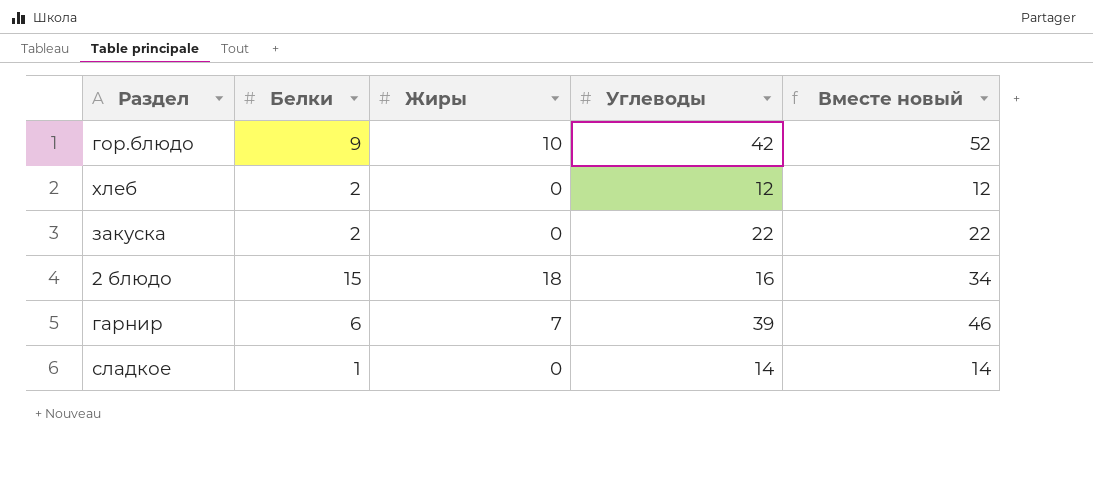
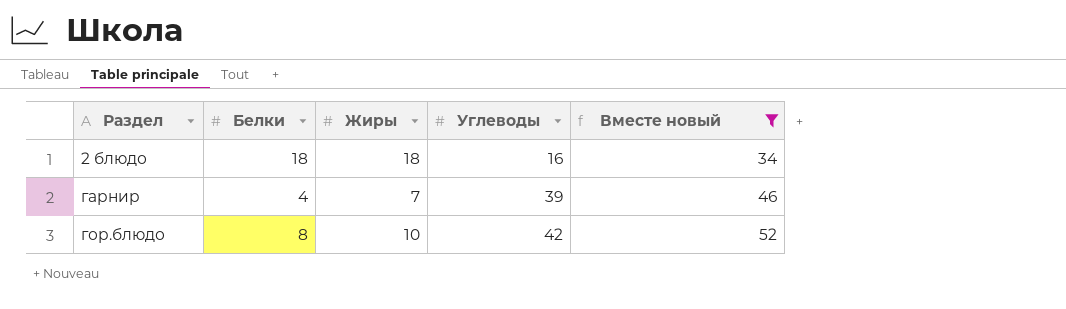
filter: none -> Вместе новый >= 34
row order: none -> Раздел ascending
2 блюдо | Белки: 15 -> 18
гарнир | Белки: 6 -> 4
гор.блюдо | Белки: 9 -> 8

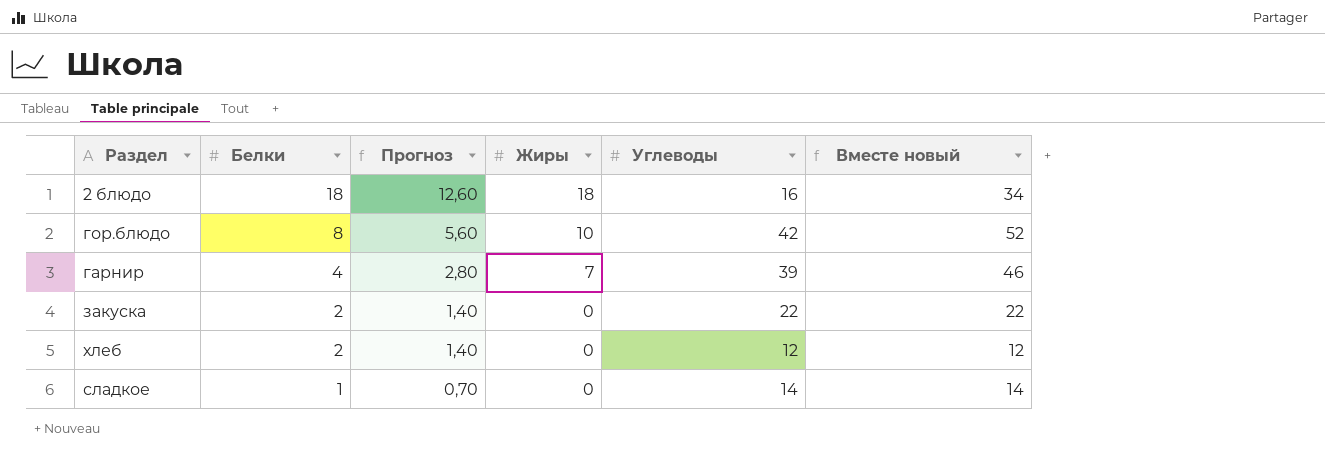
filter: Вместе новый >= 34 -> none
row order: Раздел ascending -> Белки descending
column Прогноз | formula: none -> [Белки] * 0,7

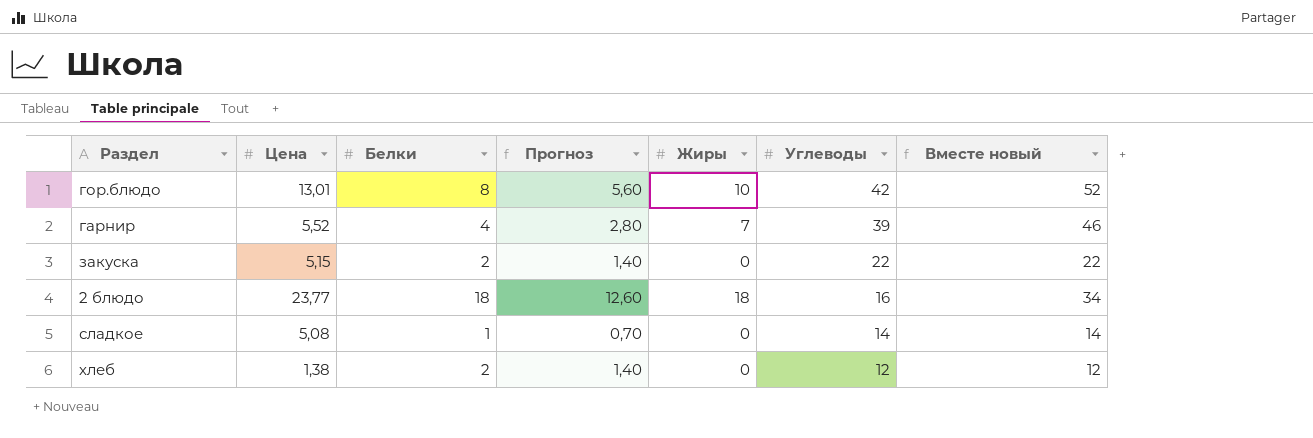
row order: Белки descending -> Углеводы descending
column Цена | position: none -> 2

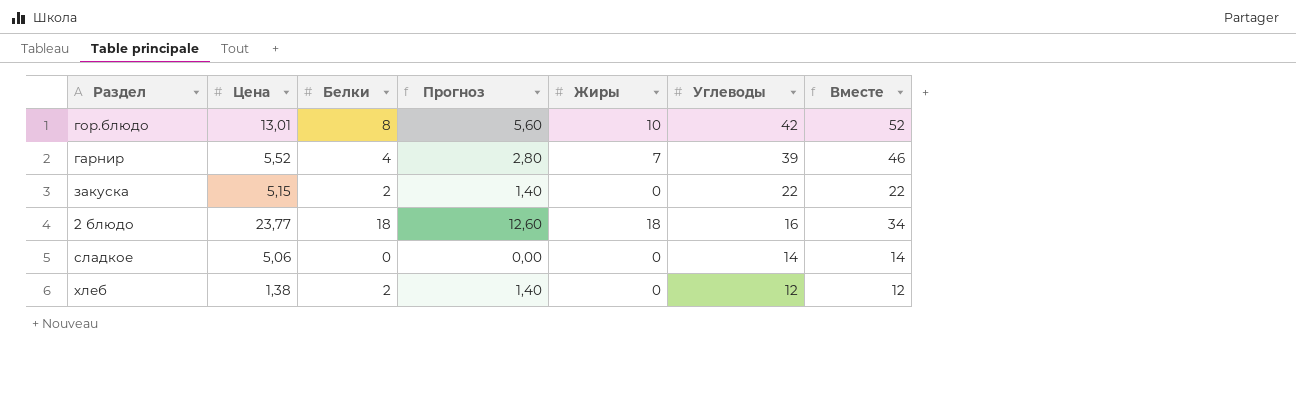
column name: Вместе новый -> Вместе
сладкое | Цена: 5,08 -> 5,06
сладкое | Белки: 1 -> 0
сладкое | Прогноз: 0,70 -> 0,00

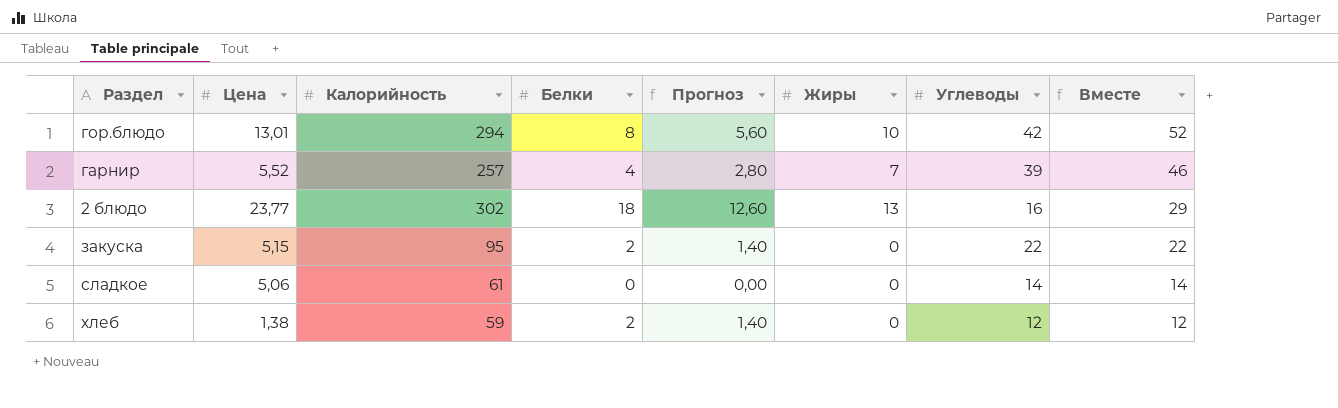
row order: Углеводы descending -> Вместе descending
column Калорийность | position: none -> 3
2 блюдо | Жиры: 18 -> 13
2 блюдо | Вместе: 34 -> 29

